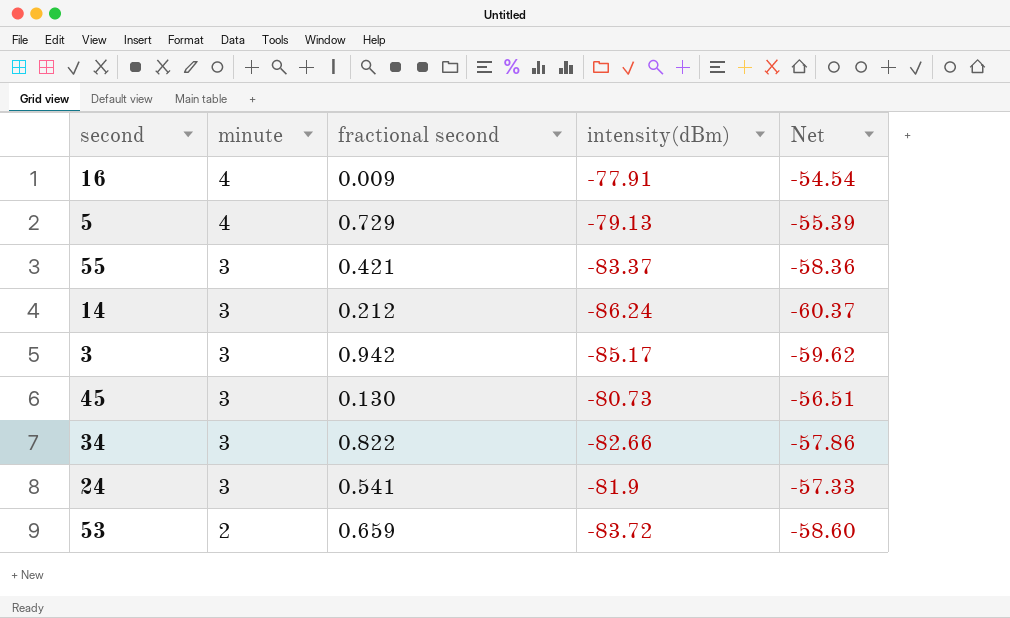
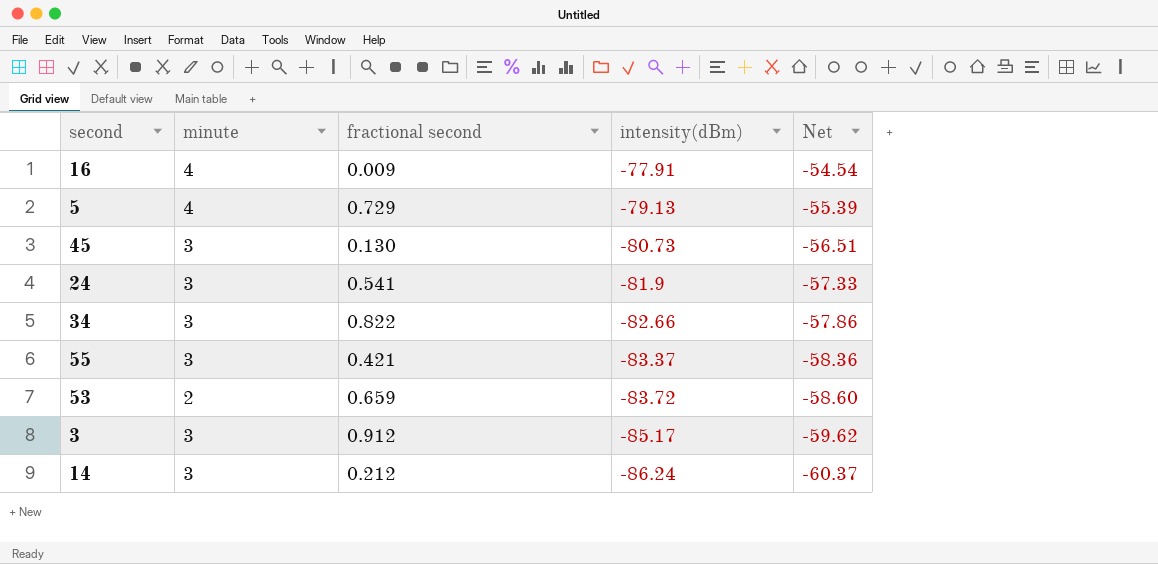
row order: minute descending -> intensity(dBm) descending
3 | fractional second: 0.942 -> 0.912

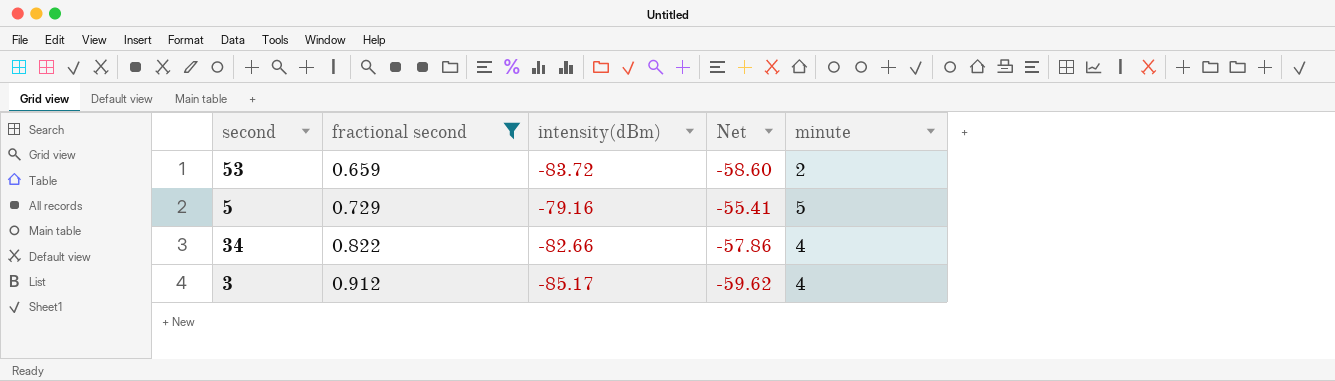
filter: none -> fractional second >= 0.659
row order: intensity(dBm) descending -> fractional second ascending
column minute | position: 2 -> 5
5 | intensity(dBm): -79.13 -> -79.16
5 | Net: -55.39 -> -55.41
5 | minute: 4 -> 5
34 | minute: 3 -> 4
3 | minute: 3 -> 4

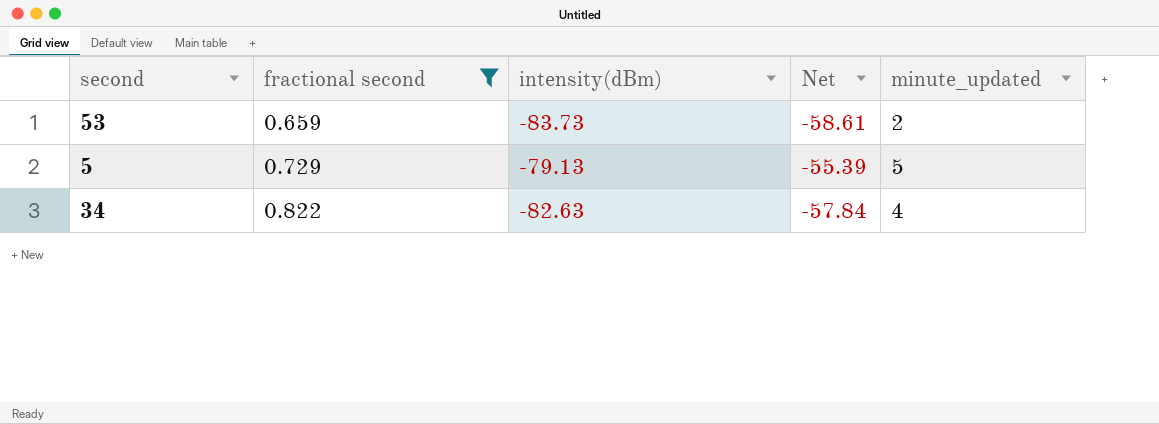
column name: minute -> minute_updated
row 3: 0.912 | -85.17 | -59.62 | 4 -> none
53 | intensity(dBm): -83.72 -> -83.73
53 | Net: -58.60 -> -58.61
5 | intensity(dBm): -79.16 -> -79.13
5 | Net: -55.41 -> -55.39
34 | intensity(dBm): -82.66 -> -82.63
34 | Net: -57.86 -> -57.84

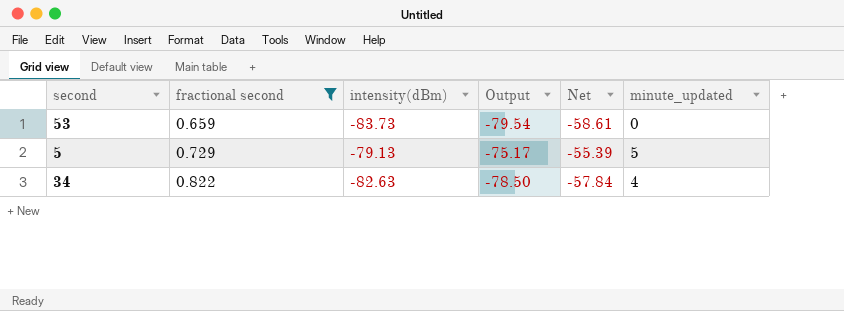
column Output | formula: none -> [intensity(dBm)] * 0.95
53 | minute_updated: 2 -> 0

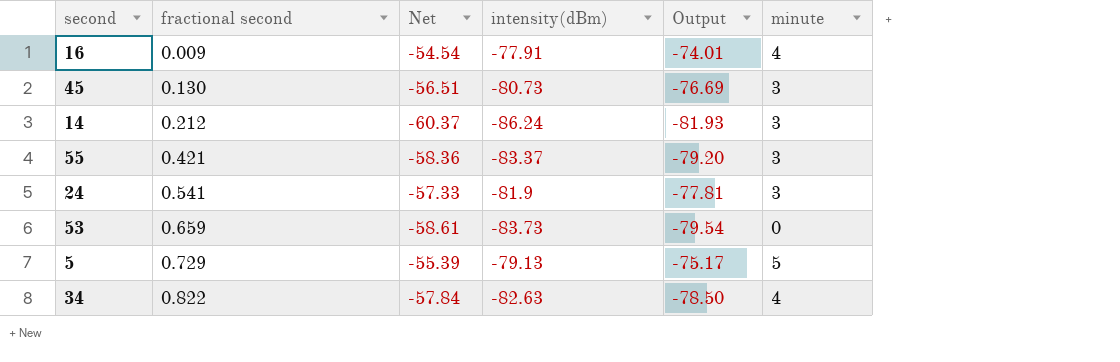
filter: fractional second >= 0.659 -> none
column Net | position: 5 -> 3
column name: minute_updated -> minute

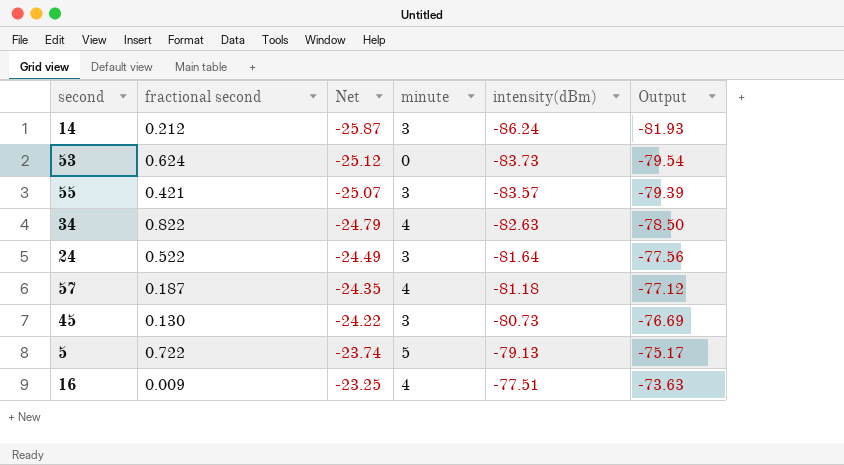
row order: fractional second ascending -> Net ascending
column Net | formula: [intensity(dBm)] * 0.7 -> [intensity(dBm)] * 0.3
column minute | position: 6 -> 4
53 | fractional second: 0.659 -> 0.624
55 | intensity(dBm): -83.37 -> -83.57
55 | Output: -79.20 -> -79.39
24 | fractional second: 0.541 -> 0.522
24 | intensity(dBm): -81.9 -> -81.64
24 | Output: -77.81 -> -77.56
row 57: none -> 0.187 | -24.35 | 4 | -81.18 | -77.12
5 | fractional second: 0.729 -> 0.722
16 | intensity(dBm): -77.91 -> -77.51
16 | Output: -74.01 -> -73.63

